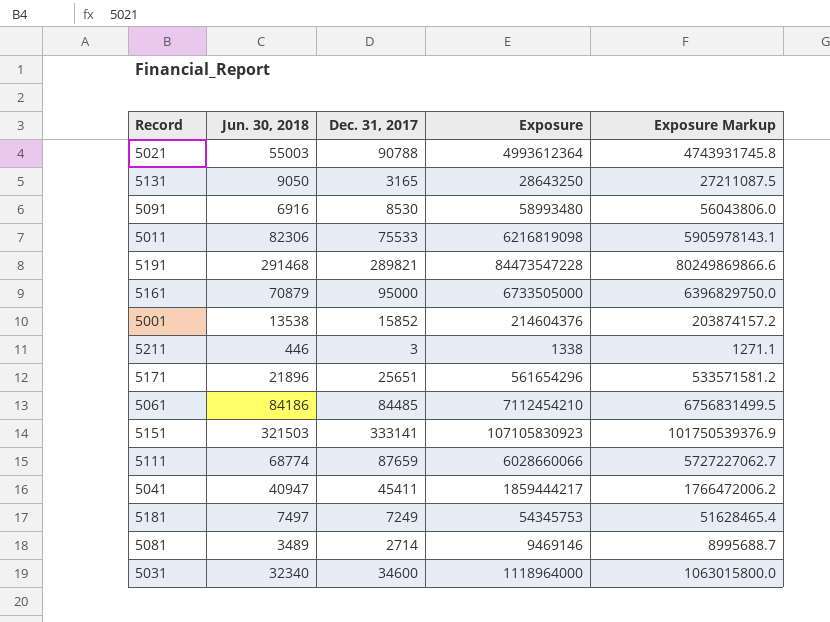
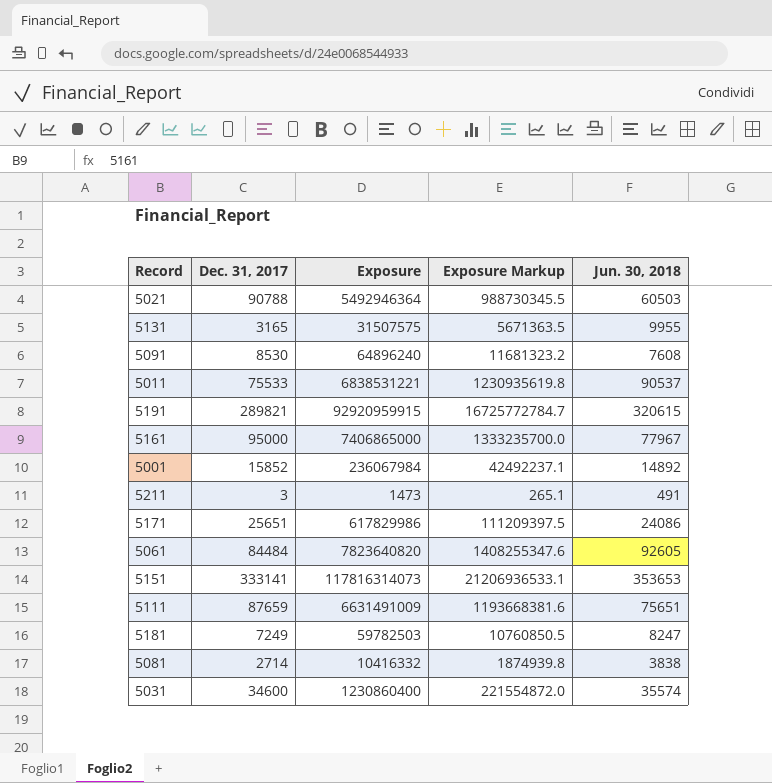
column Exposure Markup | formula: [Exposure] * 0.95 -> [Exposure] * 0.18
column Jun. 30, 2018 | position: 2 -> 5
row 5041: 40947 | 45411 | 1859444217 | 1766472006.2 -> none
5021 | Exposure: 4993612364 -> 5492946364
5021 | Jun. 30, 2018: 55003 -> 60503
5131 | Exposure: 28643250 -> 31507575
5131 | Jun. 30, 2018: 9050 -> 9955
5091 | Exposure: 58993480 -> 64896240
5091 | Jun. 30, 2018: 6916 -> 7608
5011 | Exposure: 6216819098 -> 6838531221
5011 | Jun. 30, 2018: 82306 -> 90537
5191 | Exposure: 84473547228 -> 92920959915
5191 | Jun. 30, 2018: 291468 -> 320615
5161 | Exposure: 6733505000 -> 7406865000
5161 | Jun. 30, 2018: 70879 -> 77967
5001 | Exposure: 214604376 -> 236067984
5001 | Jun. 30, 2018: 13538 -> 14892
5211 | Exposure: 1338 -> 1473
5211 | Jun. 30, 2018: 446 -> 491
5171 | Exposure: 561654296 -> 617829986
5171 | Jun. 30, 2018: 21896 -> 24086
5061 | Dec. 31, 2017: 84485 -> 84484
5061 | Exposure: 7112454210 -> 7823640820
5061 | Jun. 30, 2018: 84186 -> 92605
5151 | Exposure: 107105830923 -> 117816314073
5151 | Jun. 30, 2018: 321503 -> 353653
5111 | Exposure: 6028660066 -> 6631491009
5111 | Jun. 30, 2018: 68774 -> 75651
5181 | Exposure: 54345753 -> 59782503
5181 | Jun. 30, 2018: 7497 -> 8247
5081 | Exposure: 9469146 -> 10416332
5081 | Jun. 30, 2018: 3489 -> 3838
5031 | Exposure: 1118964000 -> 1230860400
5031 | Jun. 30, 2018: 32340 -> 35574

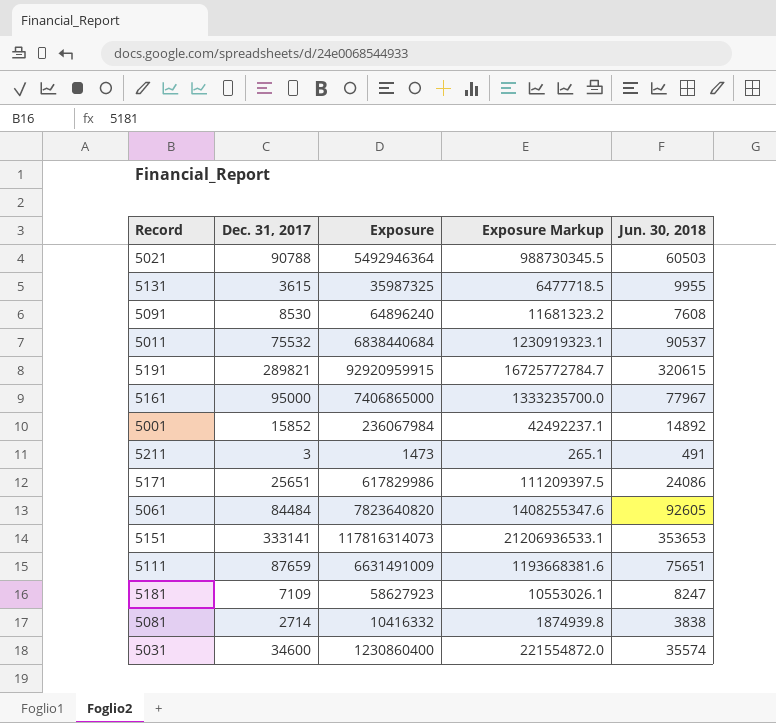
5131 | Dec. 31, 2017: 3165 -> 3615
5131 | Exposure: 31507575 -> 35987325
5131 | Exposure Markup: 5671363.5 -> 6477718.5
5011 | Dec. 31, 2017: 75533 -> 75532
5011 | Exposure: 6838531221 -> 6838440684
5011 | Exposure Markup: 1230935619.8 -> 1230919323.1
5181 | Dec. 31, 2017: 7249 -> 7109
5181 | Exposure: 59782503 -> 58627923
5181 | Exposure Markup: 10760850.5 -> 10553026.1

